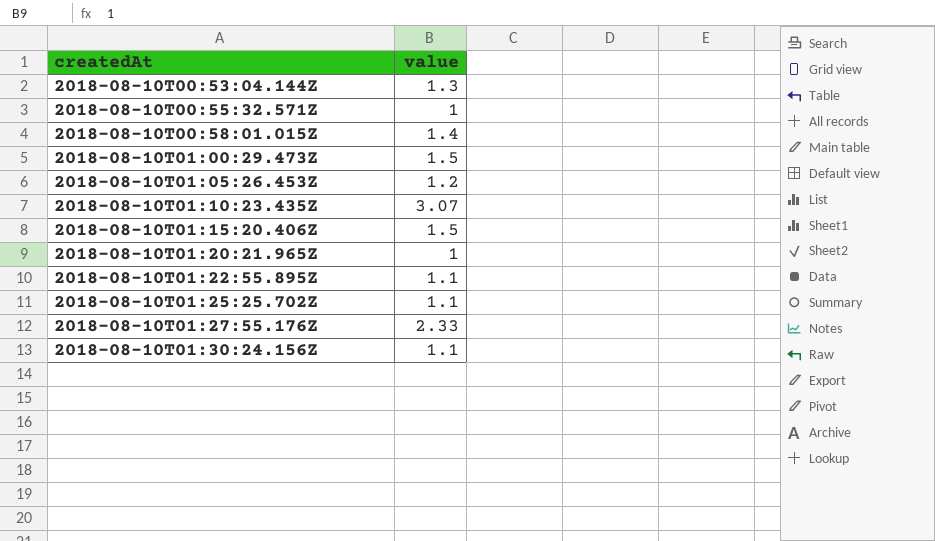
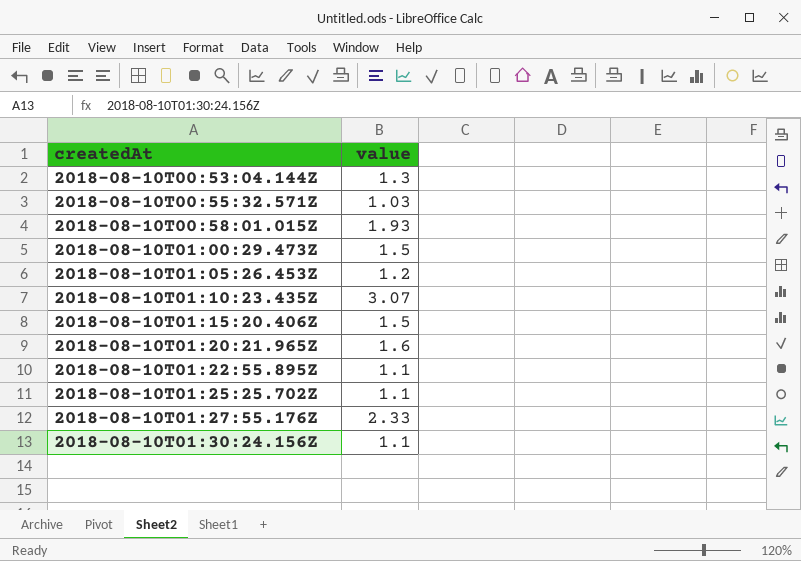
2018-08-10T00:55:32.571Z | value: 1 -> 1.03
2018-08-10T00:58:01.015Z | value: 1.4 -> 1.93
2018-08-10T01:20:21.965Z | value: 1 -> 1.6

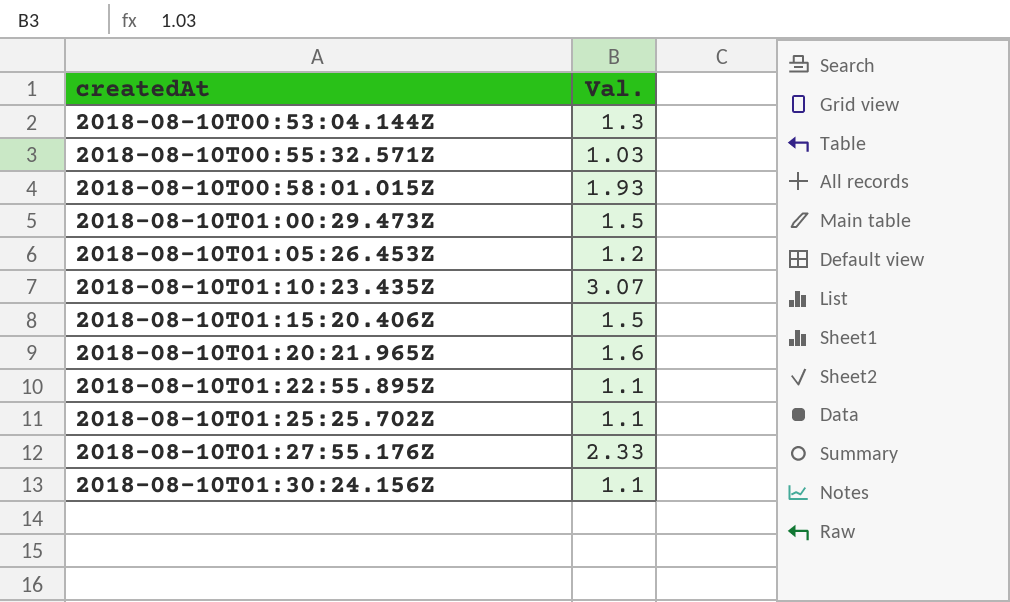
column name: value -> Val.

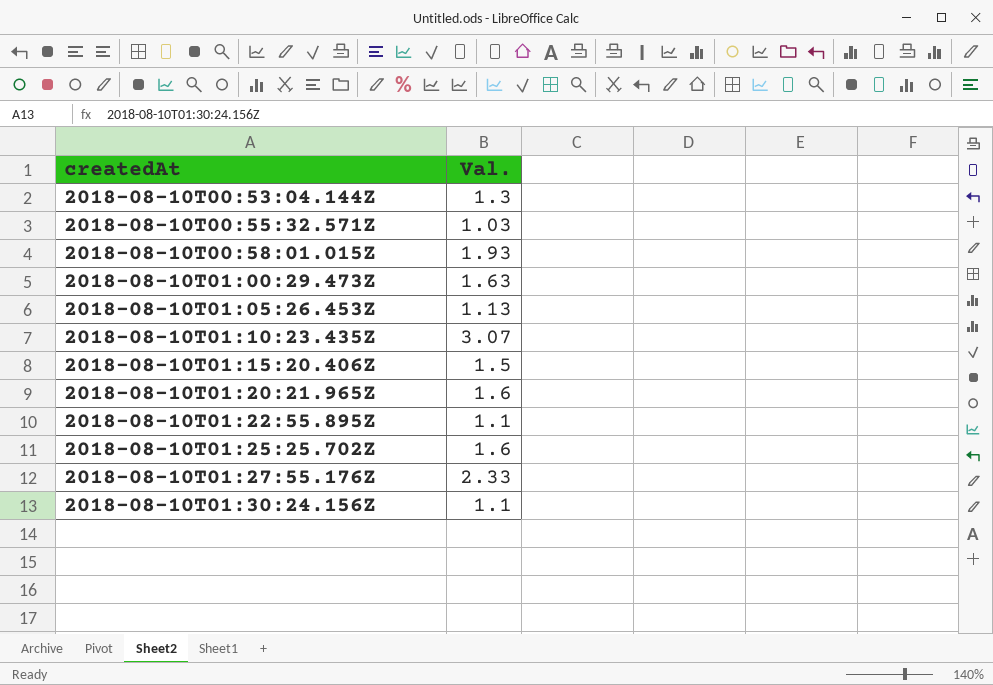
2018-08-10T01:00:29.473Z | Val.: 1.5 -> 1.63
2018-08-10T01:05:26.453Z | Val.: 1.2 -> 1.13
2018-08-10T01:25:25.702Z | Val.: 1.1 -> 1.6

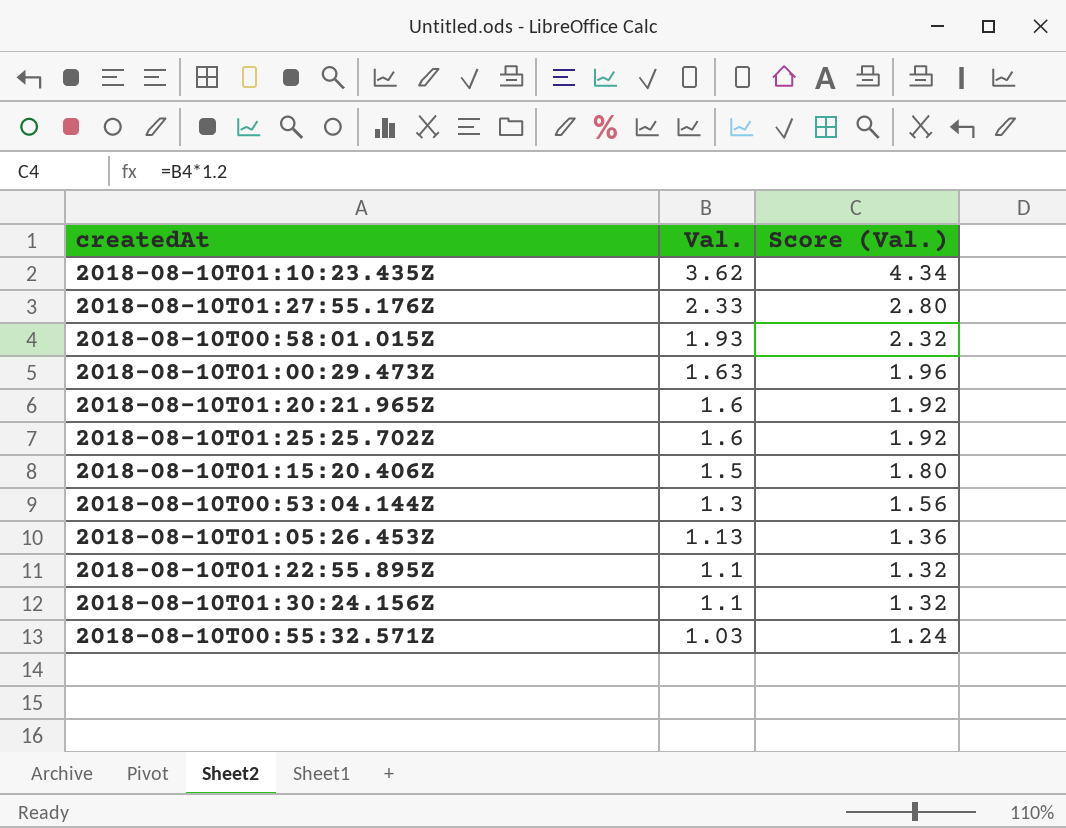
row order: createdAt ascending -> Val. descending
column Score (Val.) | formula: none -> [Val.] * 1.2
2018-08-10T01:10:23.435Z | Val.: 3.07 -> 3.62

